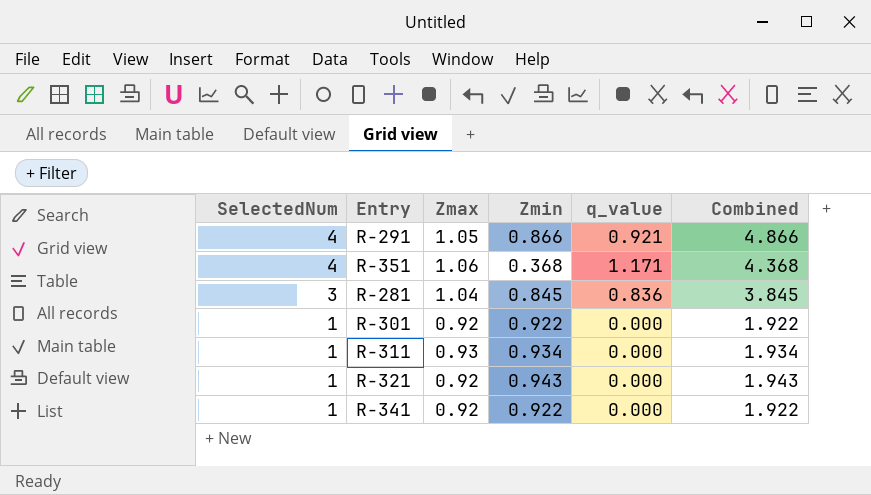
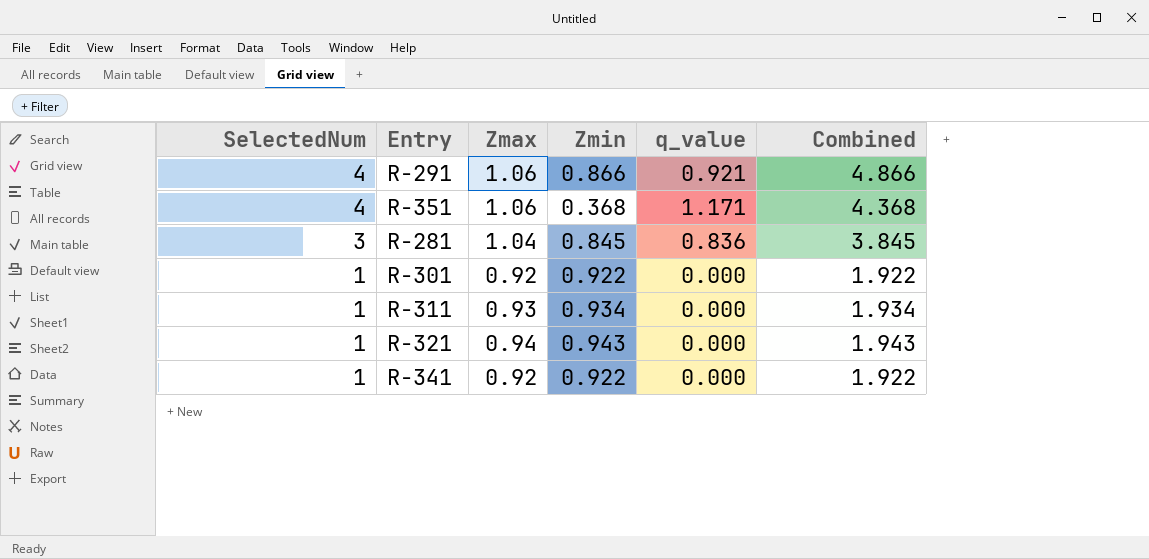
R-291 | Zmax: 1.05 -> 1.06
R-321 | Zmax: 0.92 -> 0.94

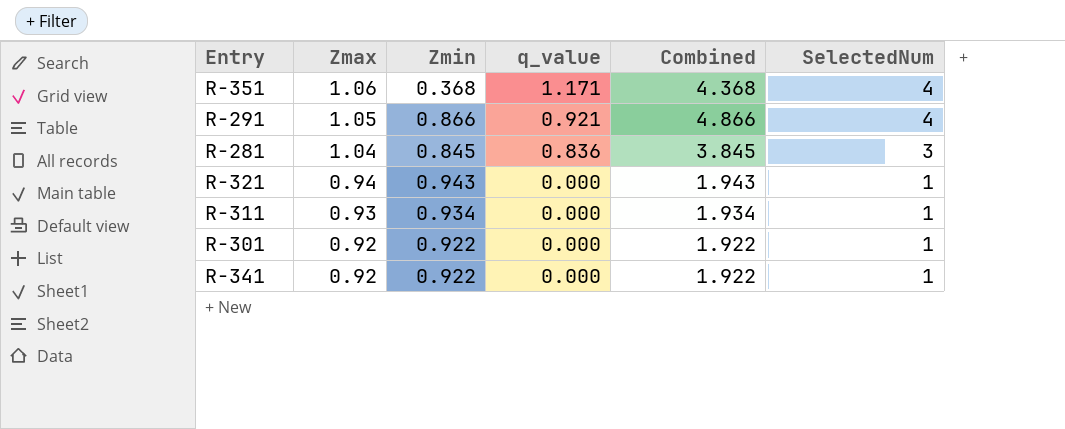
row order: SelectedNum descending -> Zmax descending
column SelectedNum | position: 1 -> 6
R-291 | Zmax: 1.06 -> 1.05

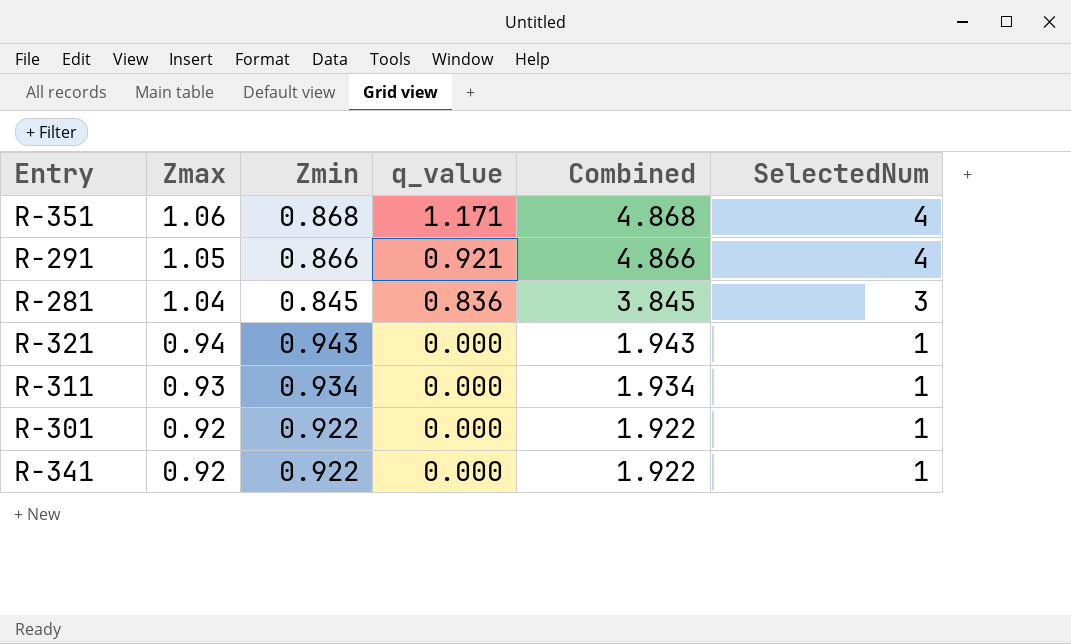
R-351 | Zmin: 0.368 -> 0.868
R-351 | Combined: 4.368 -> 4.868

